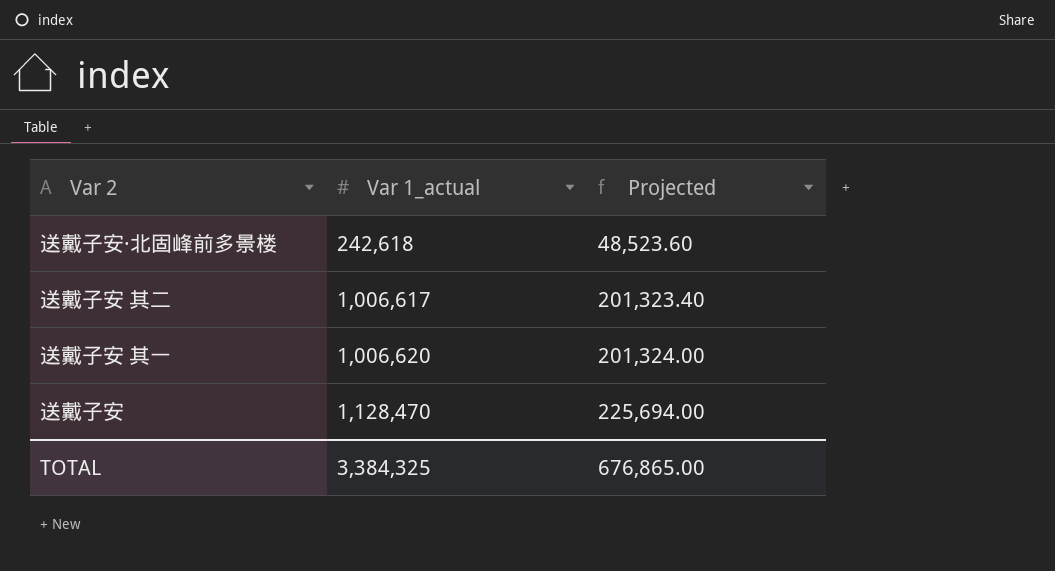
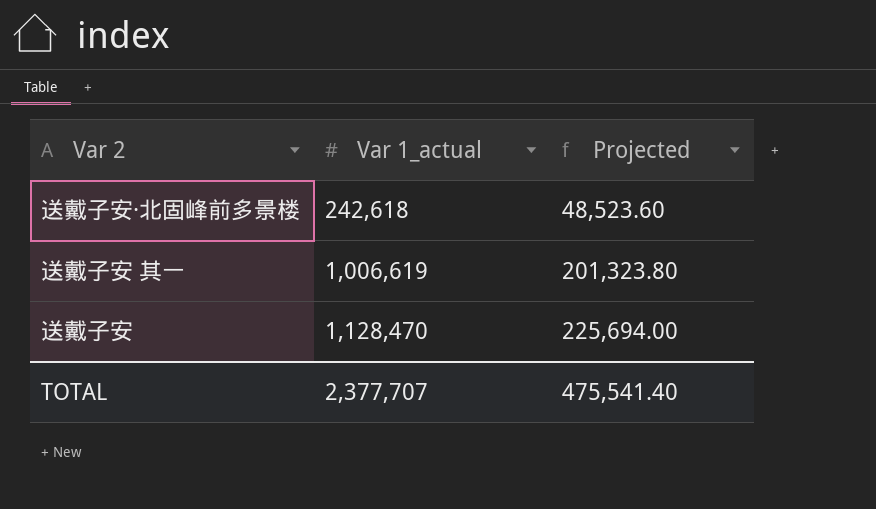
row 送戴子安 其二: 1,006,617 | 201,323.40 -> none
送戴子安 其一 | Var 1_actual: 1,006,620 -> 1,006,619
送戴子安 其一 | Projected: 201,324.00 -> 201,323.80
TOTAL | Var 1_actual: 3,384,325 -> 2,377,707
TOTAL | Projected: 676,865.00 -> 475,541.40

